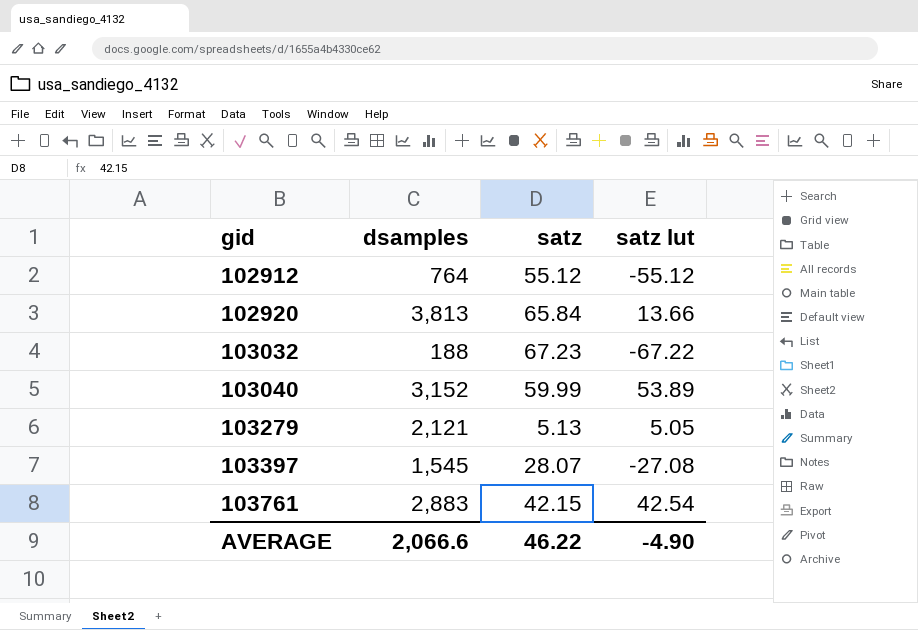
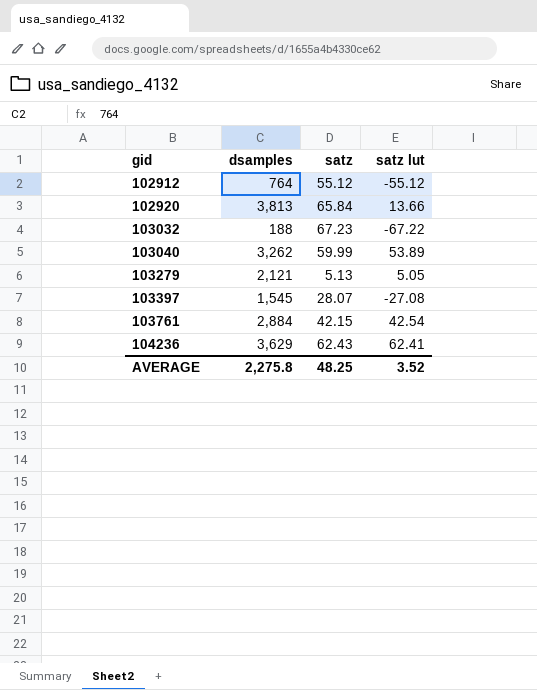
103040 | dsamples: 3,152 -> 3,262
103761 | dsamples: 2,883 -> 2,884
row 104236: none -> 3,629 | 62.43 | 62.41
AVERAGE | dsamples: 2,066.6 -> 2,275.8
AVERAGE | satz: 46.22 -> 48.25
AVERAGE | satz lut: -4.90 -> 3.52

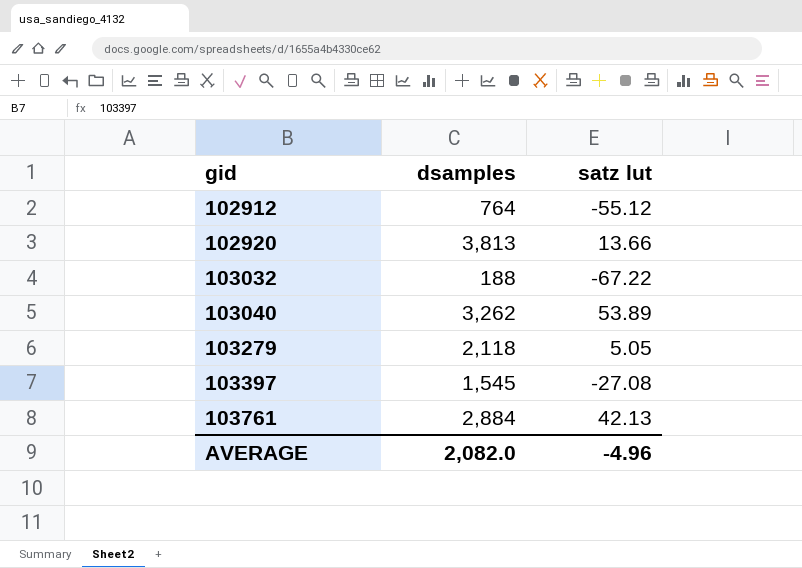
column satz | position: 3 -> none
row 104236: 3,629 | 62.43 | 62.41 -> none
103279 | dsamples: 2,121 -> 2,118
103761 | satz lut: 42.54 -> 42.13
AVERAGE | dsamples: 2,275.8 -> 2,082.0
AVERAGE | satz lut: 3.52 -> -4.96

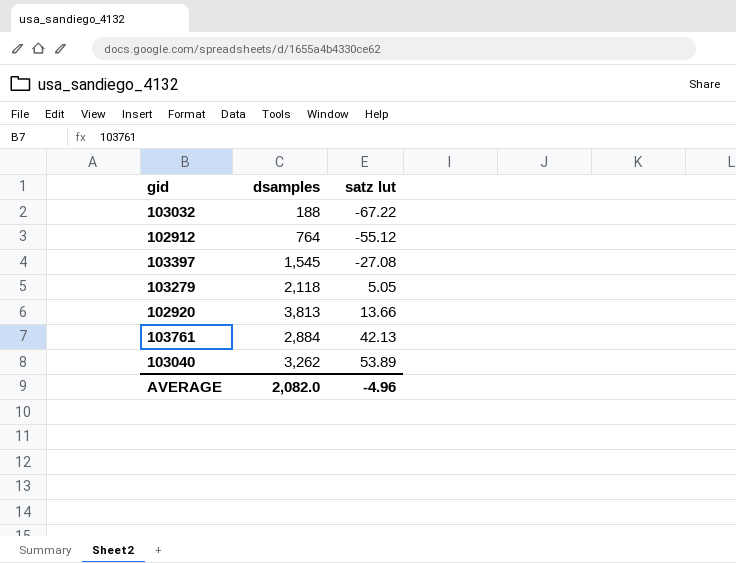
row order: gid ascending -> satz lut ascending

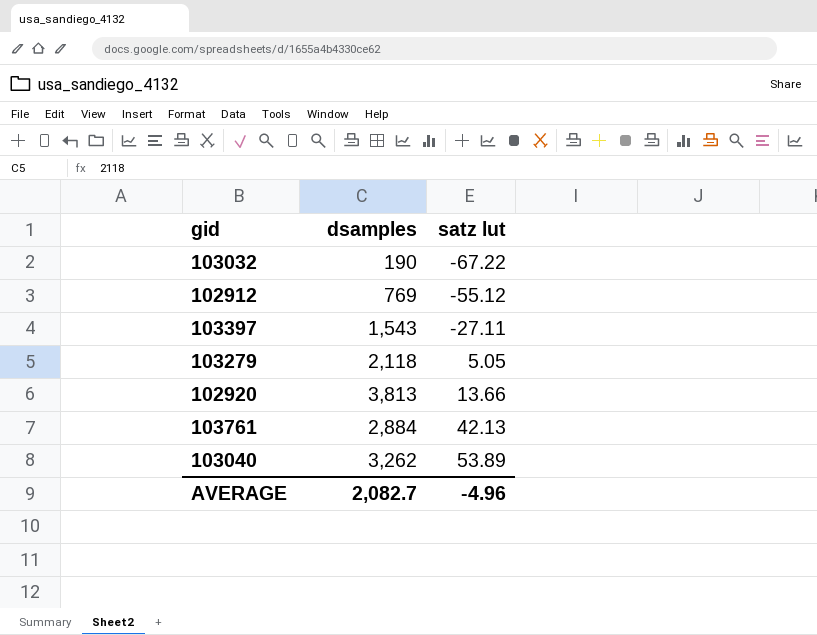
103032 | dsamples: 188 -> 190
102912 | dsamples: 764 -> 769
103397 | dsamples: 1,545 -> 1,543
103397 | satz lut: -27.08 -> -27.11
AVERAGE | dsamples: 2,082.0 -> 2,082.7

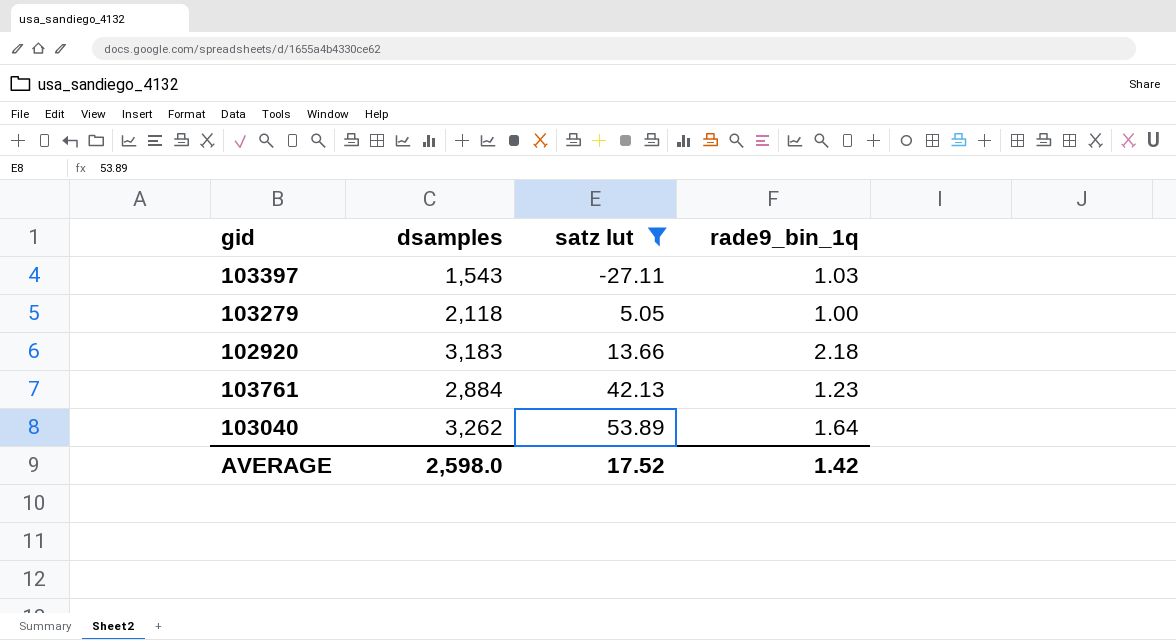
filter: none -> satz lut >= -27.11
column rade9_bin_1q | position: none -> 4
102920 | dsamples: 3,813 -> 3,183
AVERAGE | dsamples: 2,082.7 -> 2,598.0
AVERAGE | satz lut: -4.96 -> 17.52

